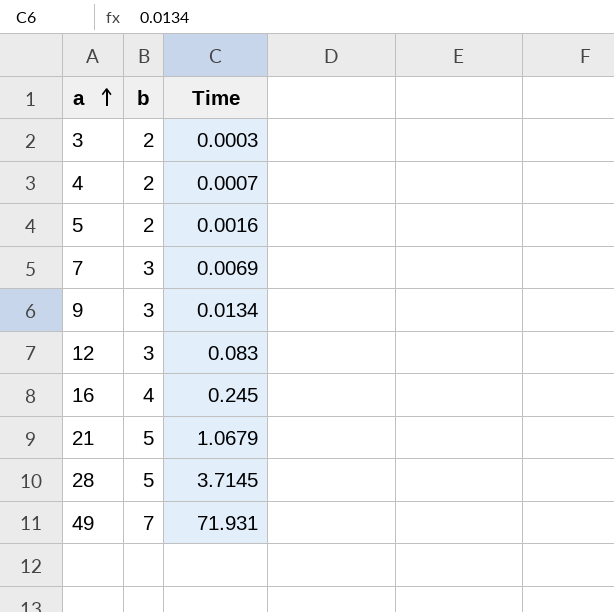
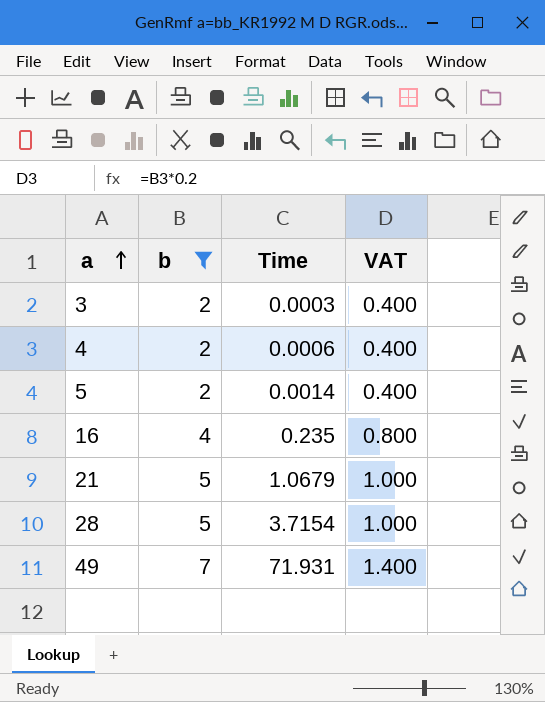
filter: none -> b != 3
column VAT | formula: none -> [b] * 0.2
4 | Time: 0.0007 -> 0.0006
5 | Time: 0.0016 -> 0.0014
16 | Time: 0.245 -> 0.235
28 | Time: 3.7145 -> 3.7154

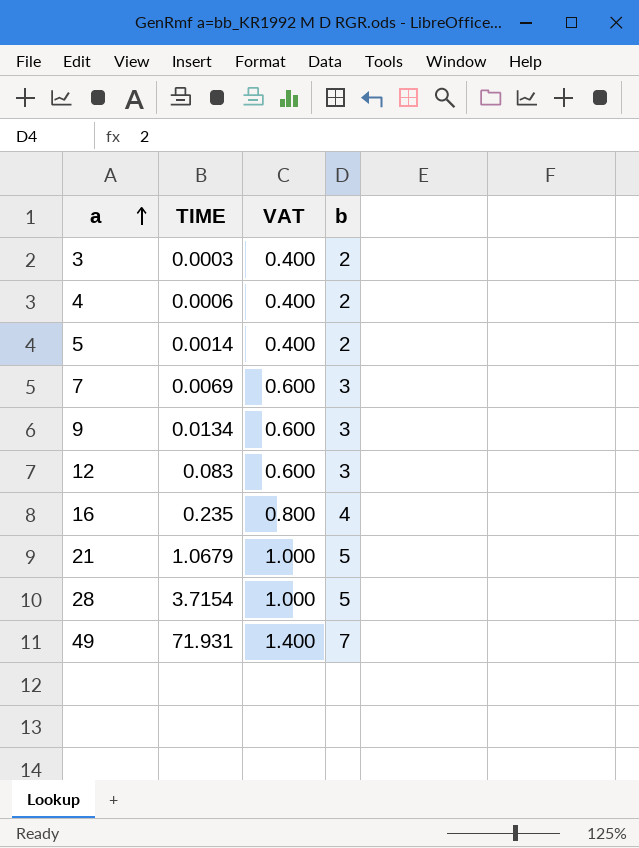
filter: b != 3 -> none
column name: Time -> TIME
column b | position: 2 -> 4

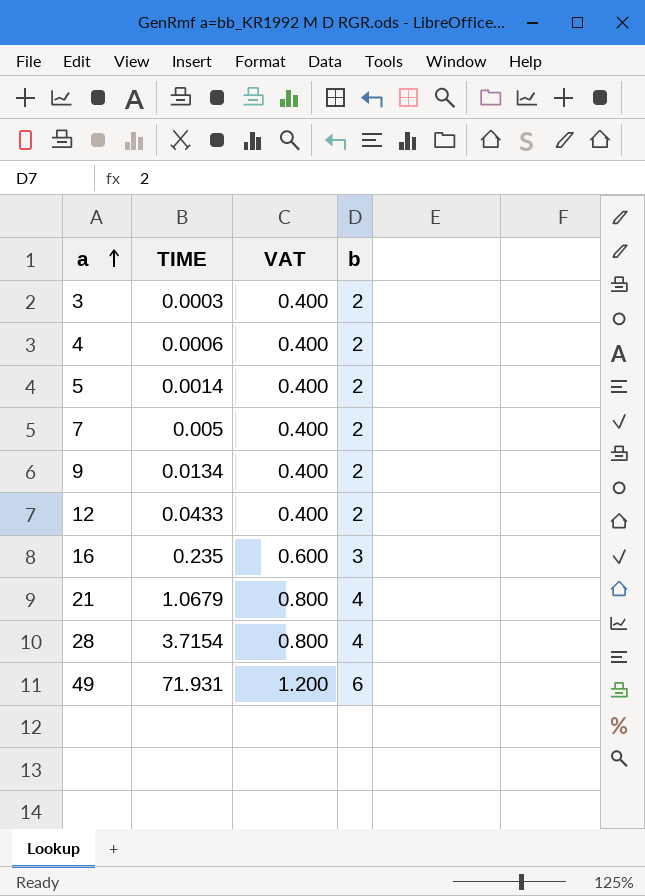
7 | TIME: 0.0069 -> 0.005
7 | VAT: 0.600 -> 0.400
7 | b: 3 -> 2
9 | VAT: 0.600 -> 0.400
9 | b: 3 -> 2
12 | TIME: 0.083 -> 0.0433
12 | VAT: 0.600 -> 0.400
12 | b: 3 -> 2
16 | VAT: 0.800 -> 0.600
16 | b: 4 -> 3
21 | VAT: 1.000 -> 0.800
21 | b: 5 -> 4
28 | VAT: 1.000 -> 0.800
28 | b: 5 -> 4
49 | VAT: 1.400 -> 1.200
49 | b: 7 -> 6

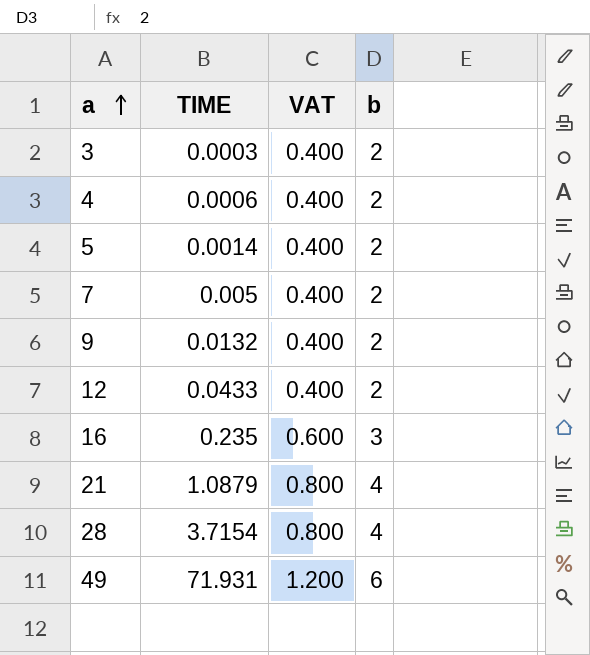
9 | TIME: 0.0134 -> 0.0132
21 | TIME: 1.0679 -> 1.0879

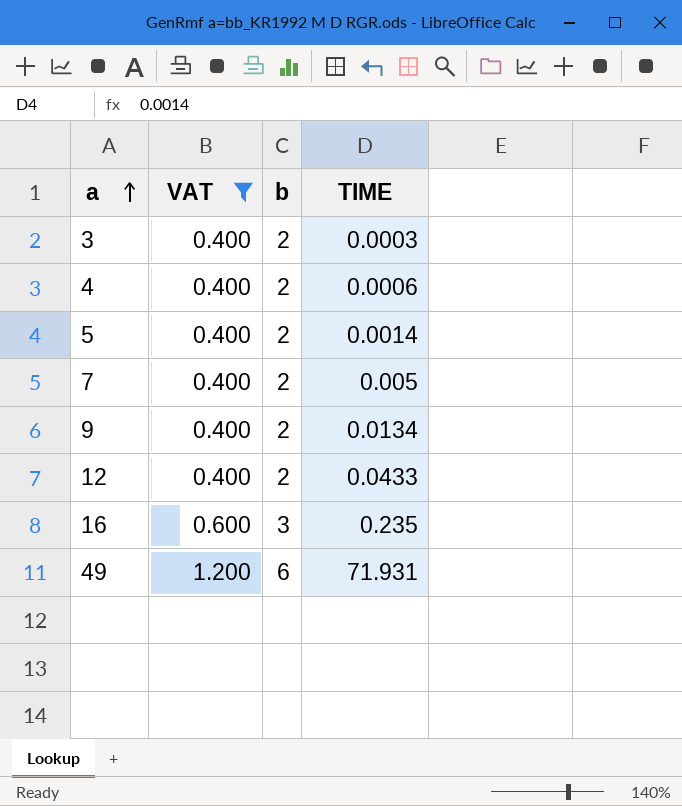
filter: none -> VAT != 0.800
column TIME | position: 2 -> 4
9 | TIME: 0.0132 -> 0.0134

